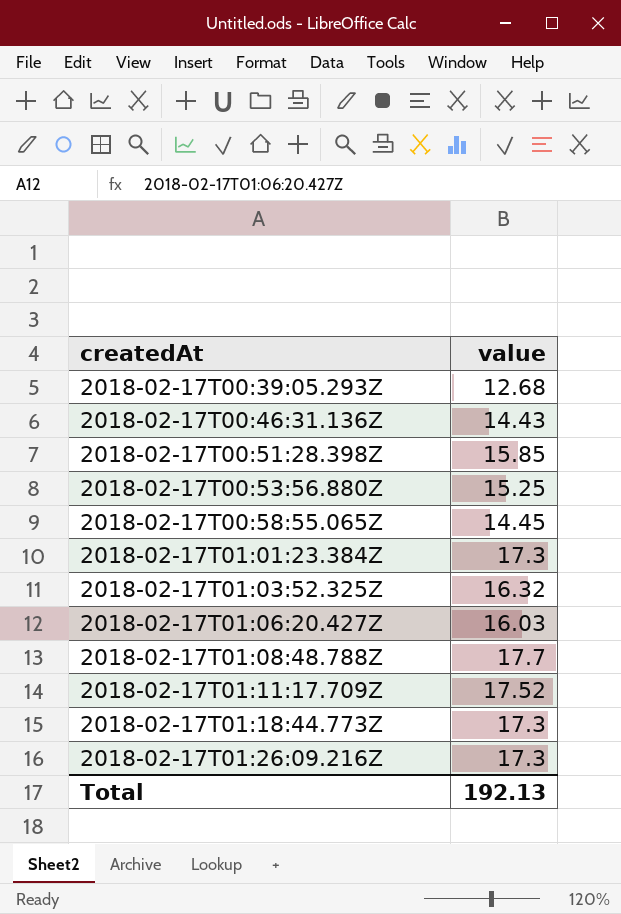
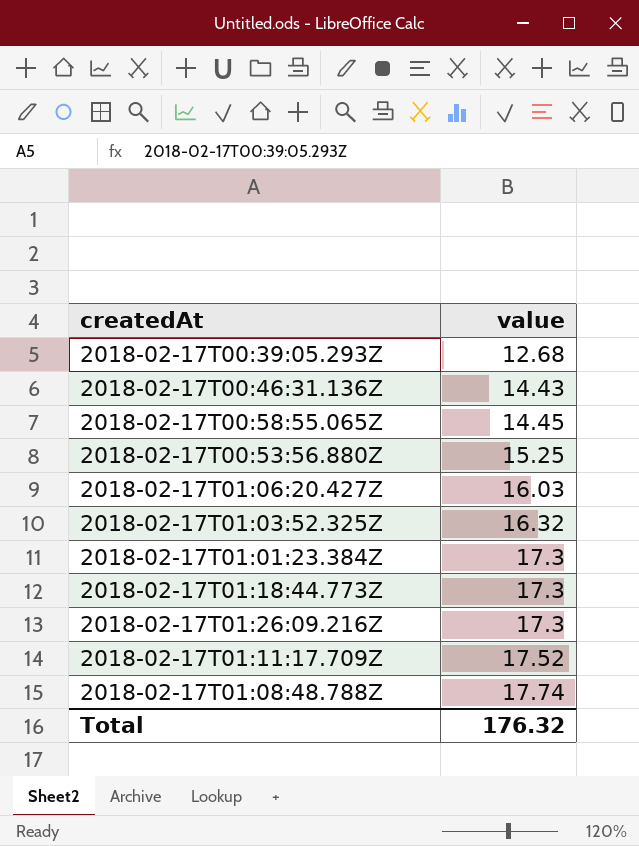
row order: createdAt ascending -> value ascending
row 2018-02-17T00:51:28.398Z: 15.85 -> none
2018-02-17T01:08:48.788Z | value: 17.7 -> 17.74
Total | value: 192.13 -> 176.32

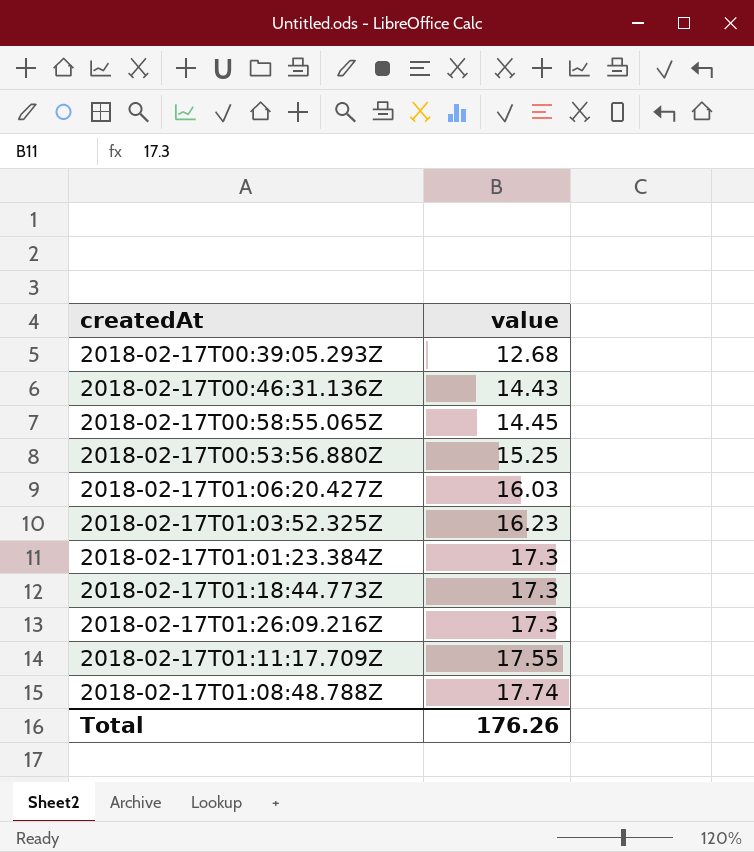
2018-02-17T01:03:52.325Z | value: 16.32 -> 16.23
2018-02-17T01:11:17.709Z | value: 17.52 -> 17.55
Total | value: 176.32 -> 176.26

